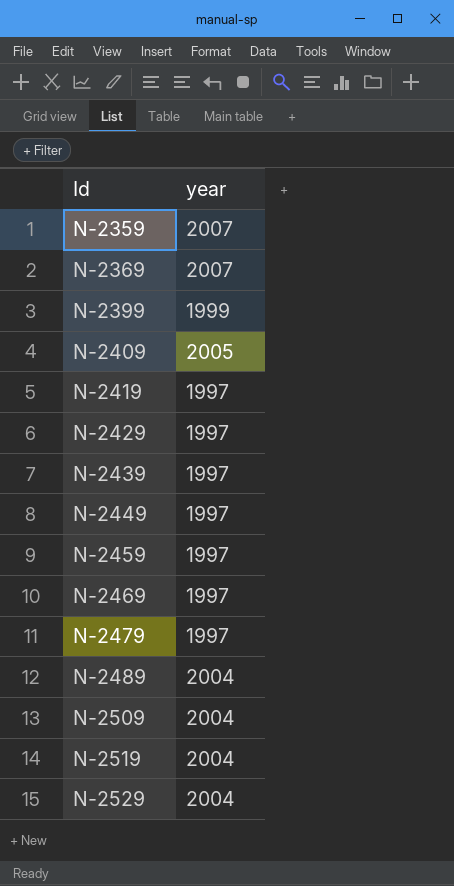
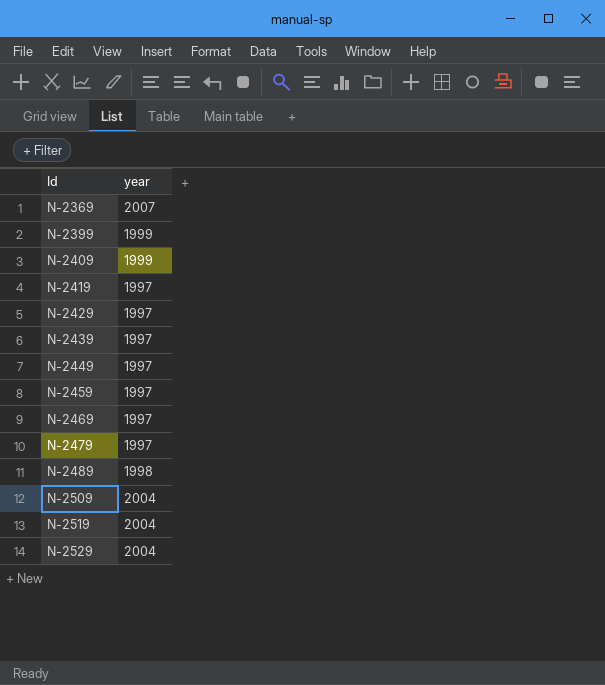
row N-2359: 2007 -> none
N-2409 | year: 2005 -> 1999
N-2489 | year: 2004 -> 1998

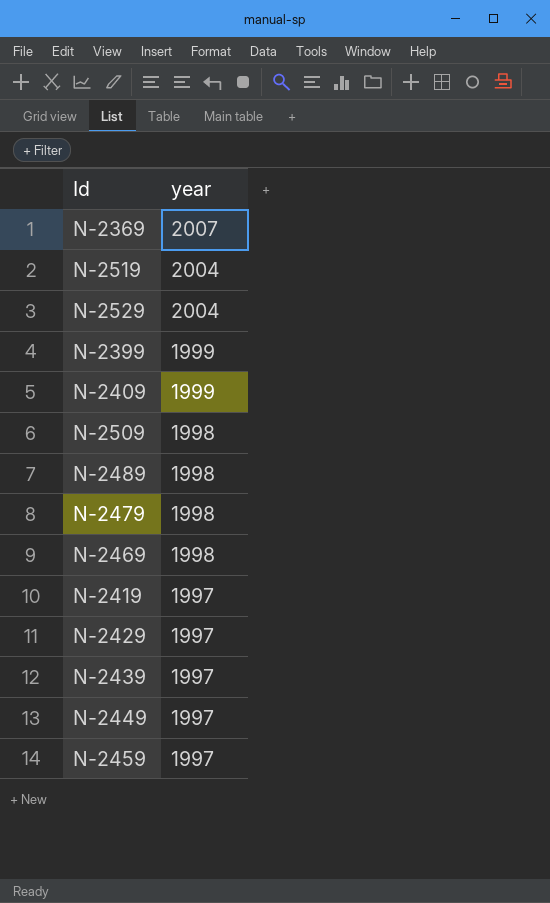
row order: Id ascending -> year descending
N-2509 | year: 2004 -> 1998
N-2479 | year: 1997 -> 1998
N-2469 | year: 1997 -> 1998

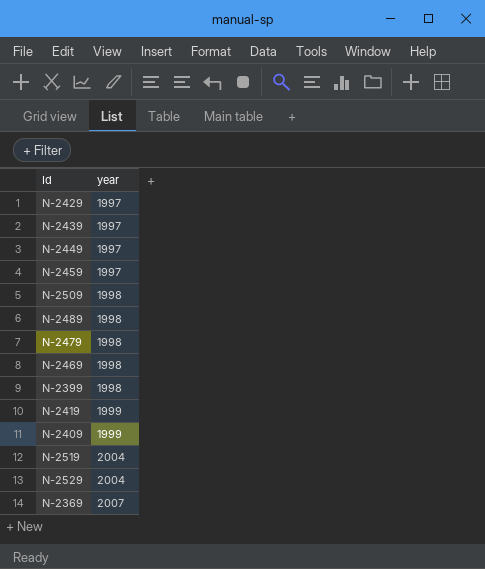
row order: year descending -> year ascending
N-2399 | year: 1999 -> 1998
N-2419 | year: 1997 -> 1999

